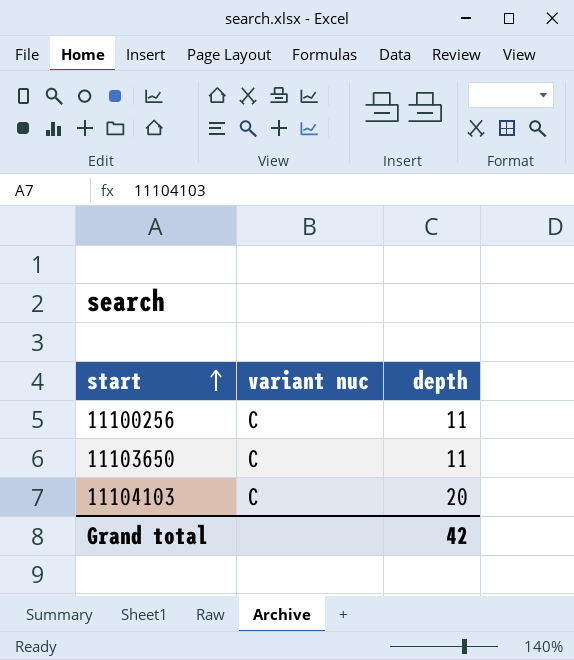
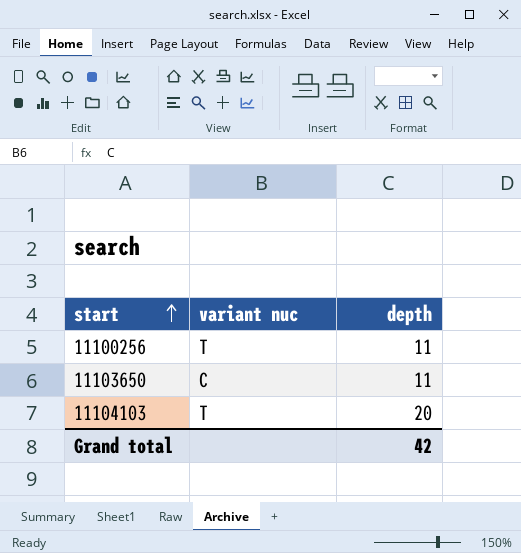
11100256 | variant nuc: C -> T
11104103 | variant nuc: C -> T

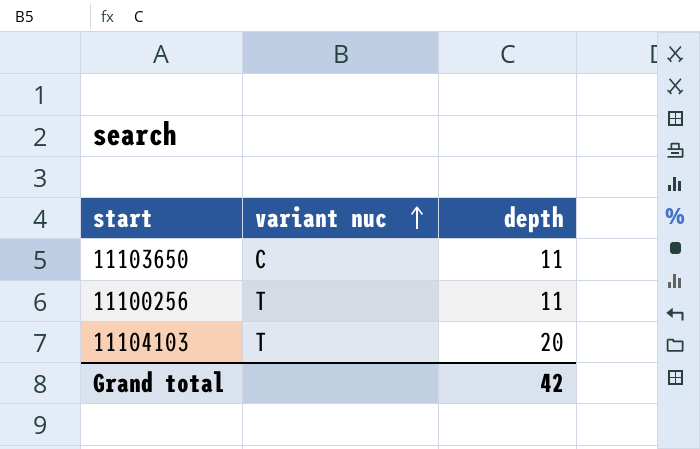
row order: start ascending -> variant nuc ascending

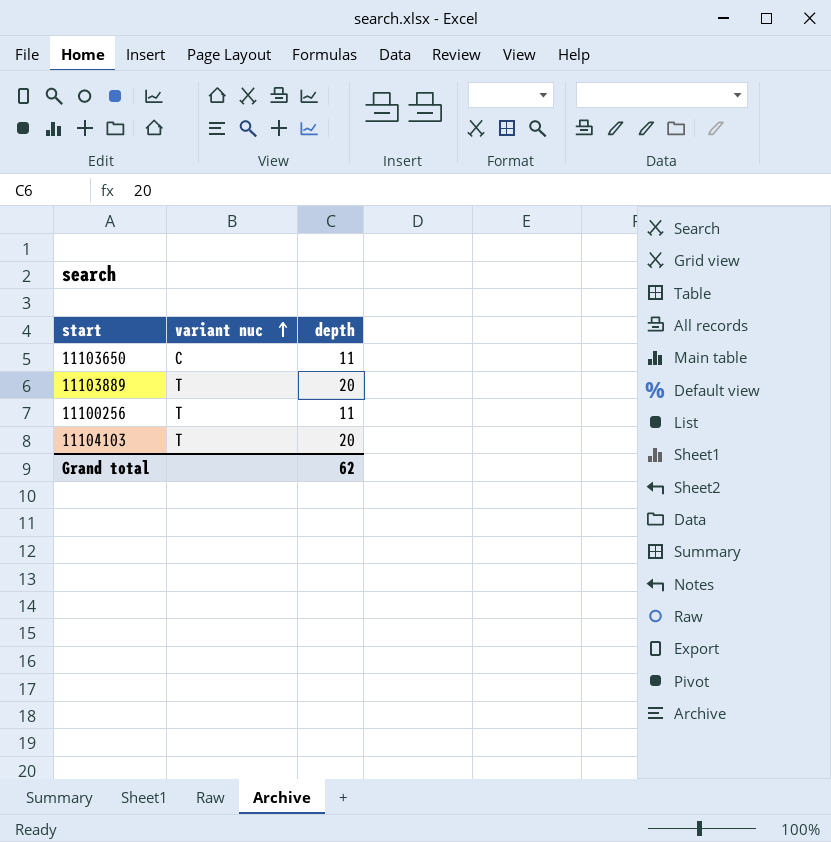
row 11103889: none -> T | 20
Grand total | depth: 42 -> 62

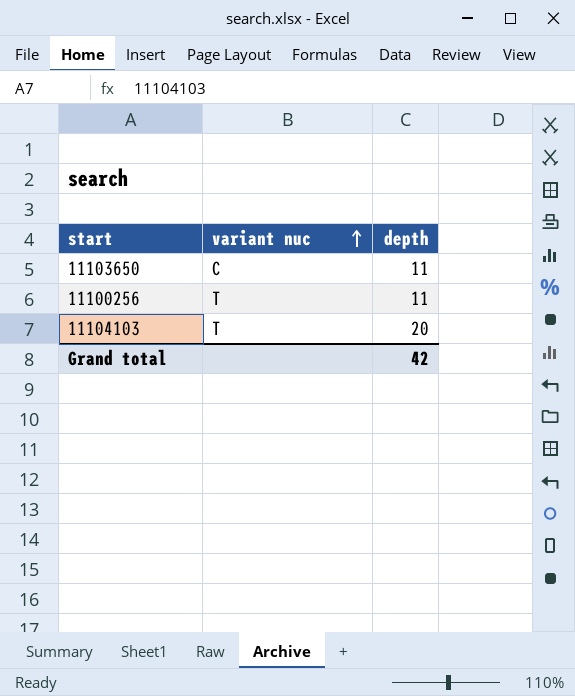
row 11103889: T | 20 -> none
Grand total | depth: 62 -> 42

